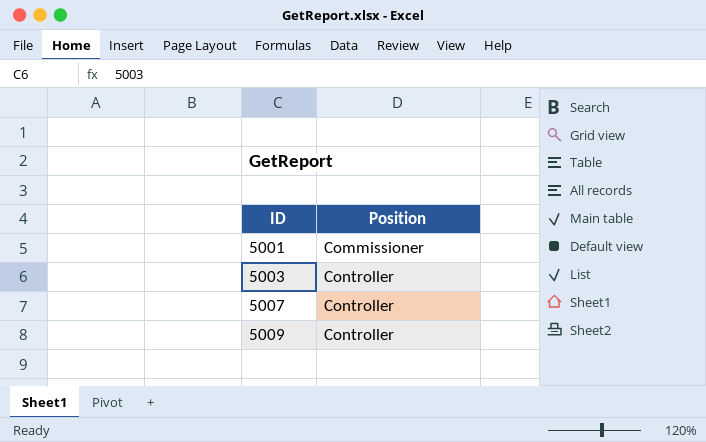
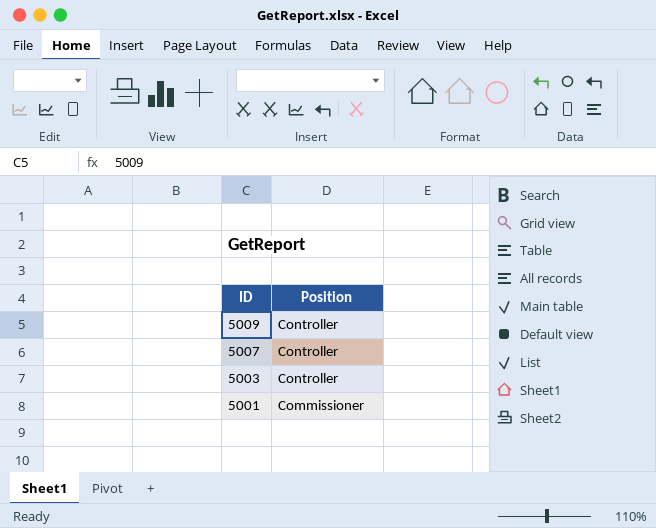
row order: ID ascending -> ID descending

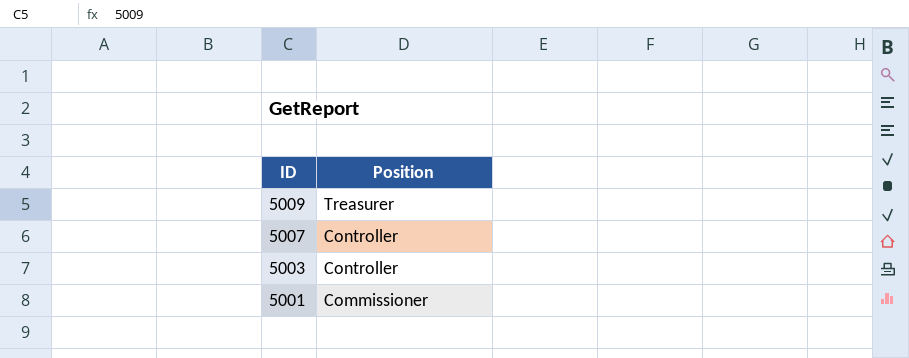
5009 | Position: Controller -> Treasurer

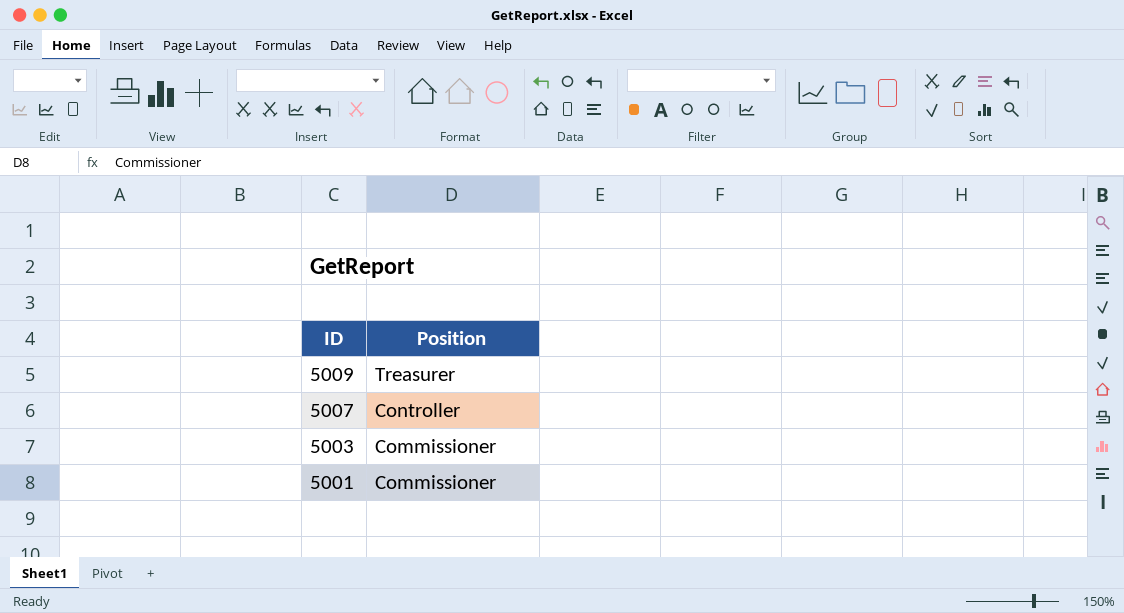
5003 | Position: Controller -> Commissioner

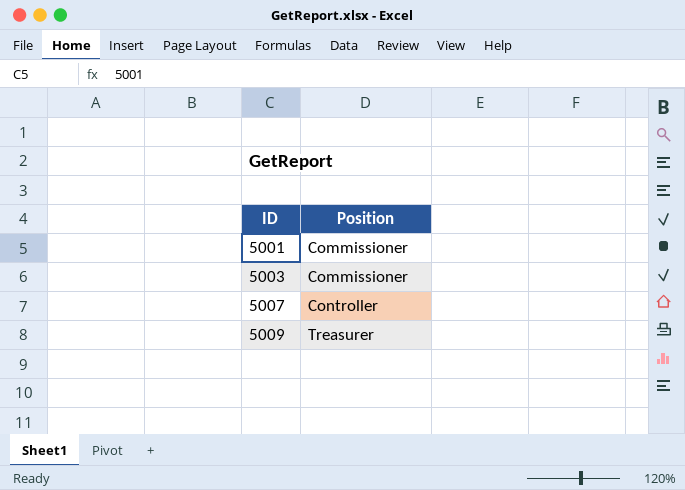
row order: ID descending -> ID ascending

